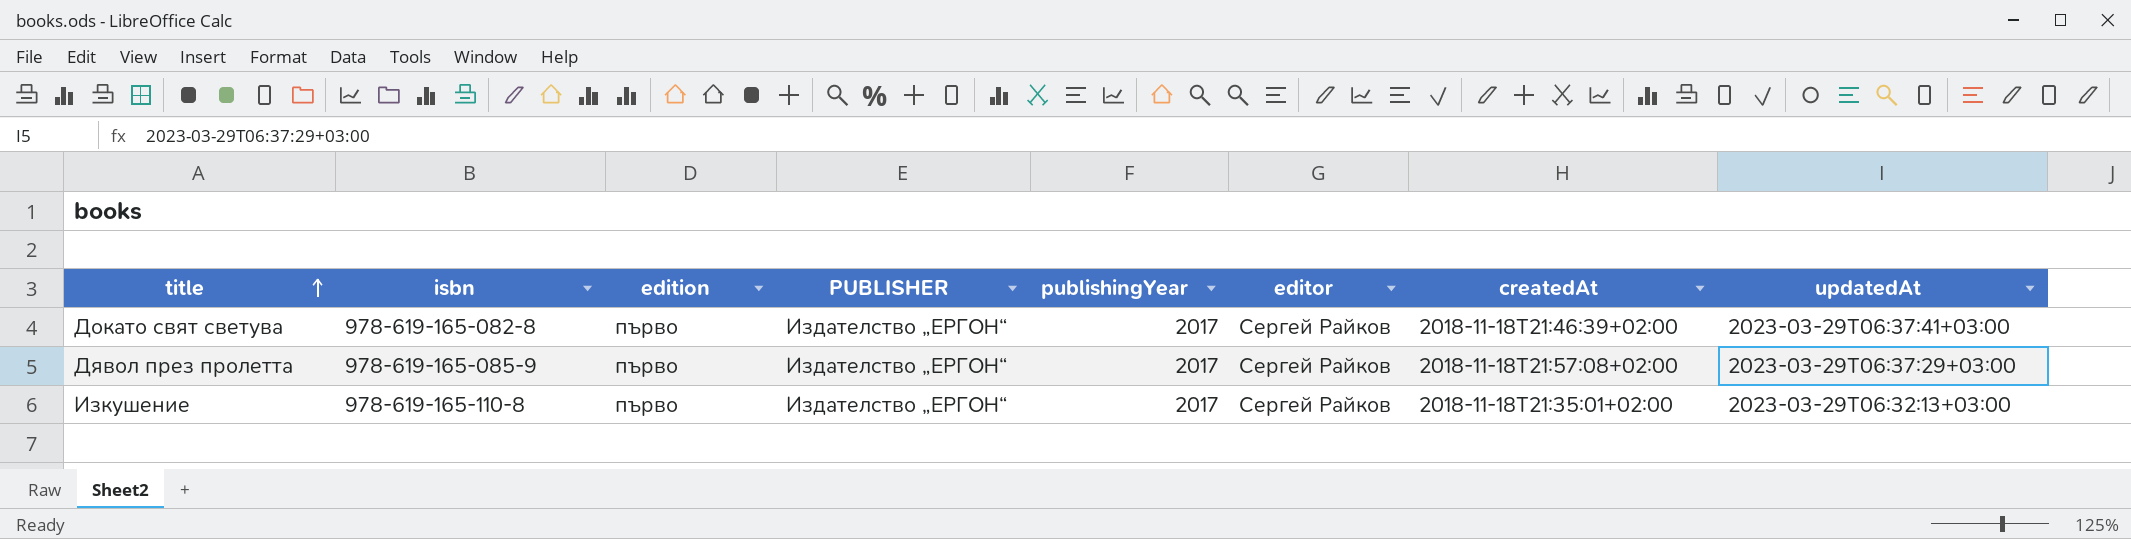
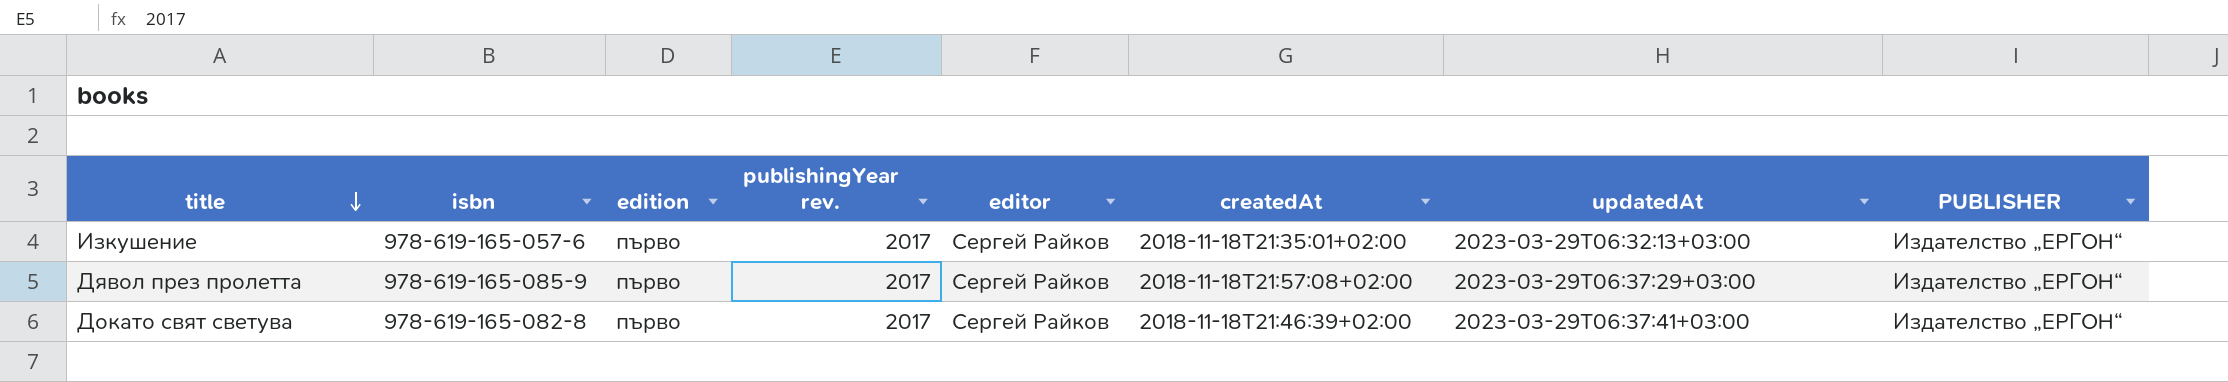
row order: title ascending -> title descending
column name: publishingYear -> publishingYear rev.
column PUBLISHER | position: 4 -> 8
Изкушение | isbn: 978-619-165-110-8 -> 978-619-165-057-6

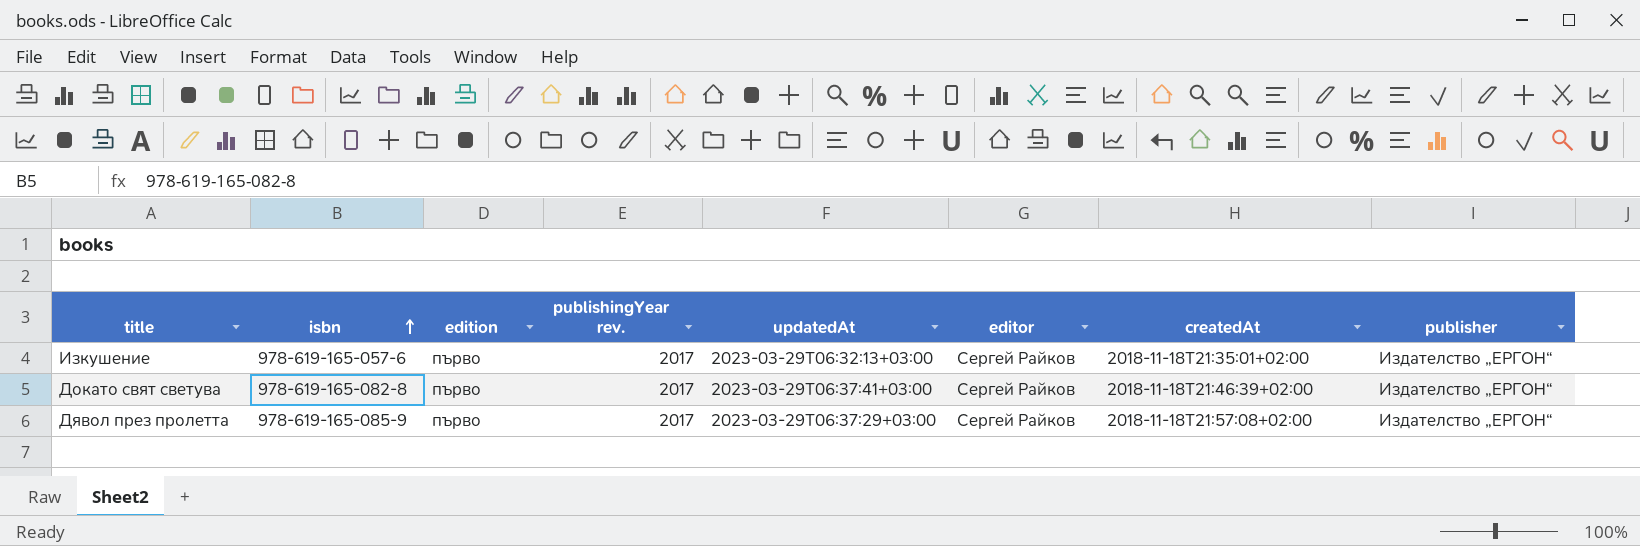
row order: title descending -> isbn ascending
column updatedAt | position: 7 -> 5
column name: PUBLISHER -> publisher

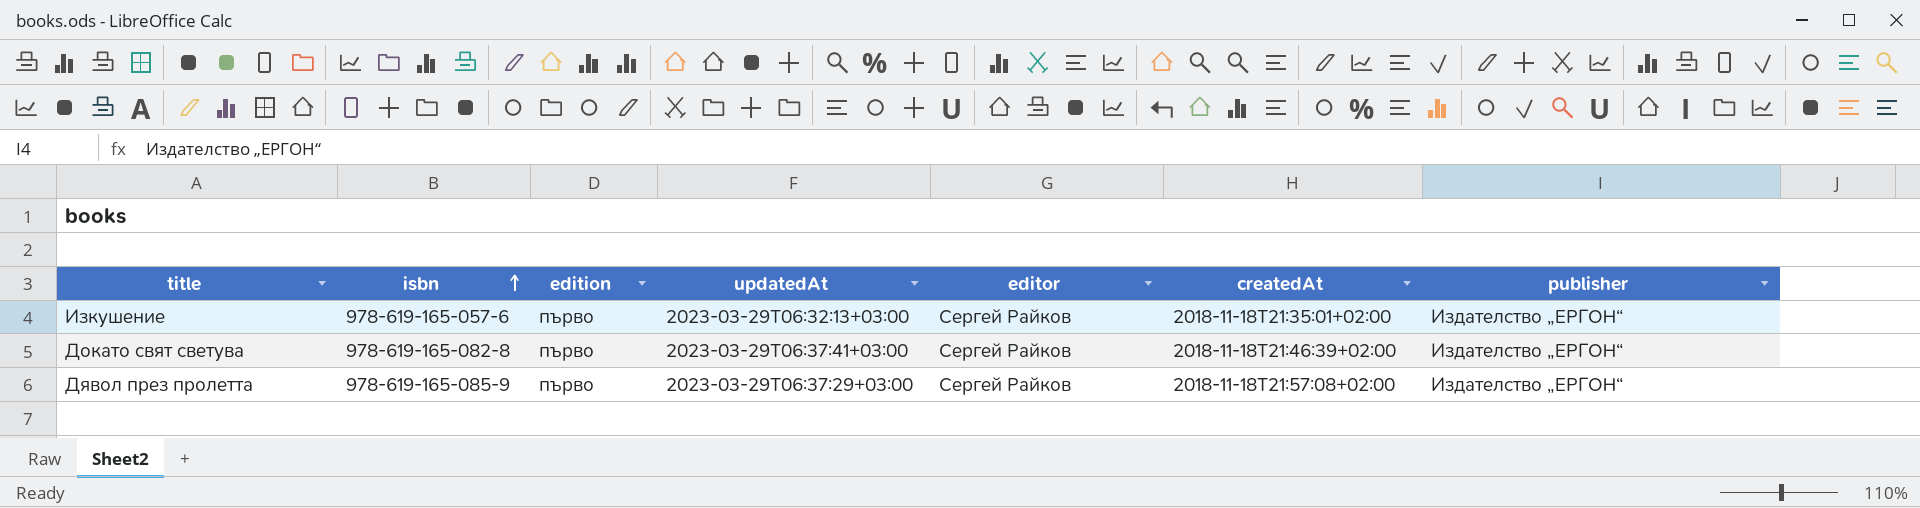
column publishingYear rev. | position: 4 -> none

